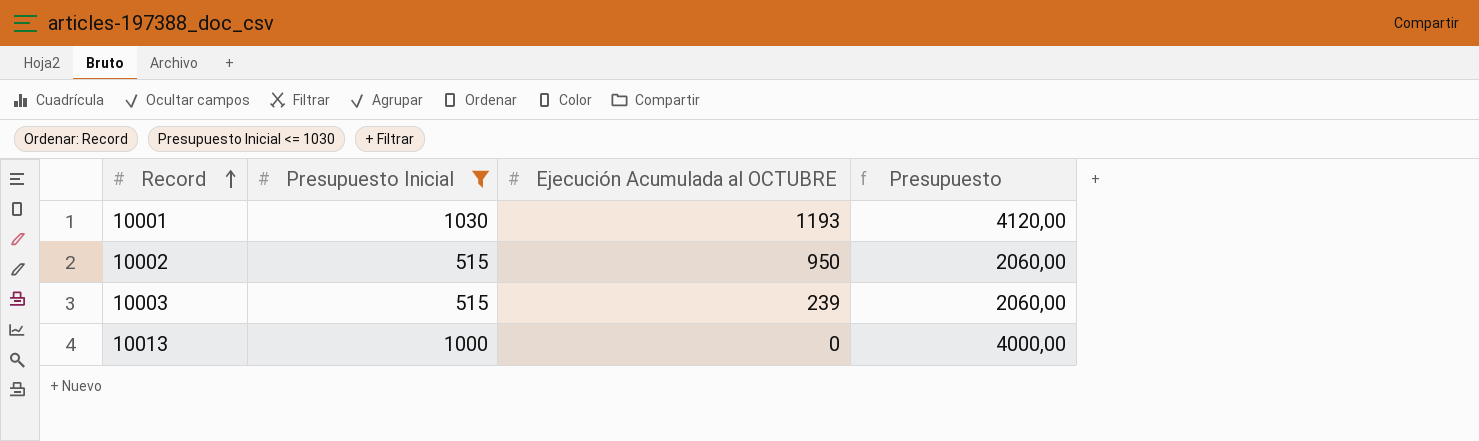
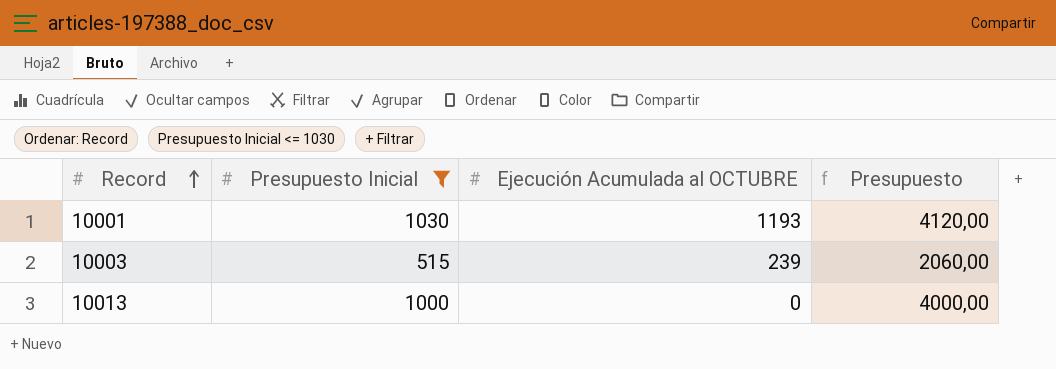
row 10002: 515 | 950 | 2060,00 -> none

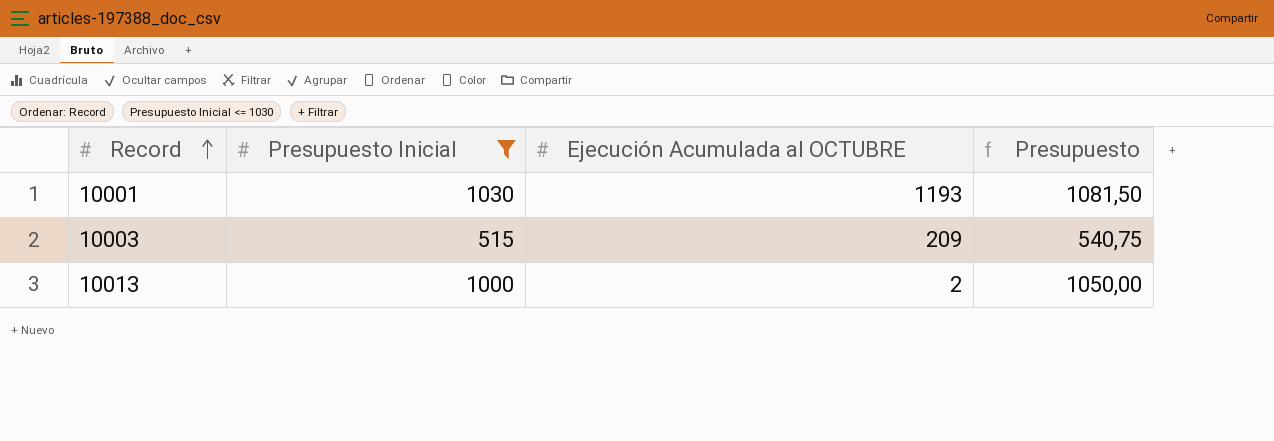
column Presupuesto | formula: [Presupuesto Inicial] * 4 -> [Presupuesto Inicial] * 1,05
10003 | Ejecución Acumulada al OCTUBRE: 239 -> 209
10013 | Ejecución Acumulada al OCTUBRE: 0 -> 2

